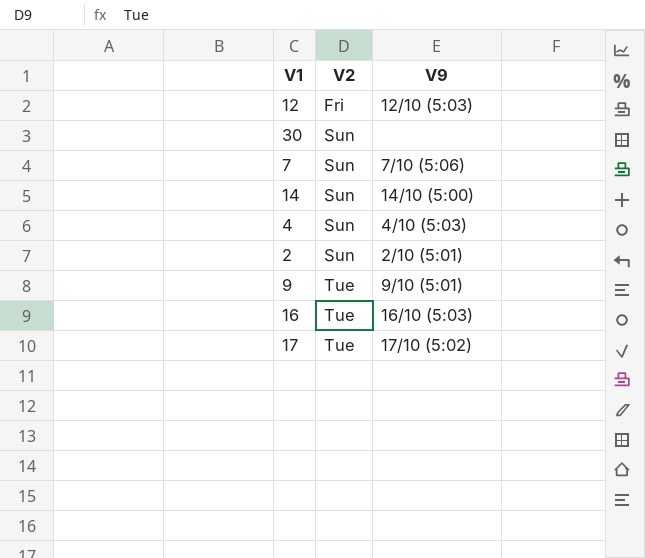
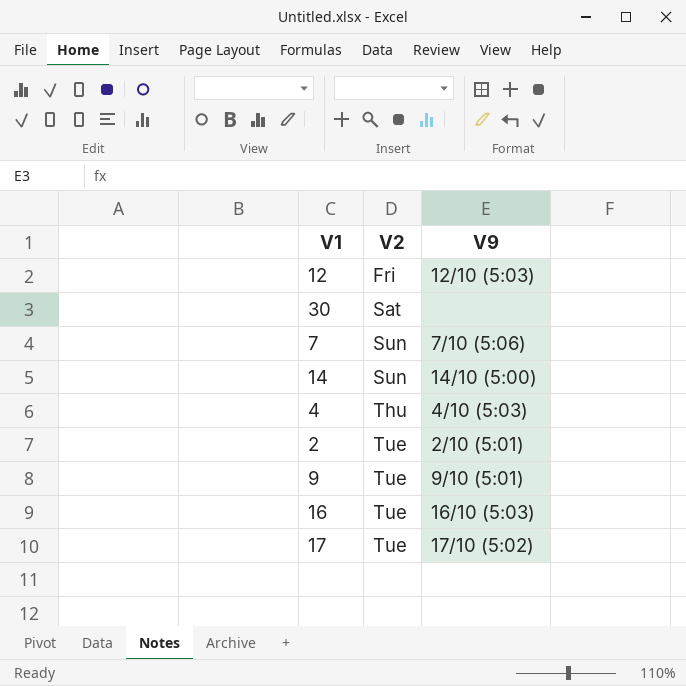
30 | V2: Sun -> Sat
4 | V2: Sun -> Thu
2 | V2: Sun -> Tue

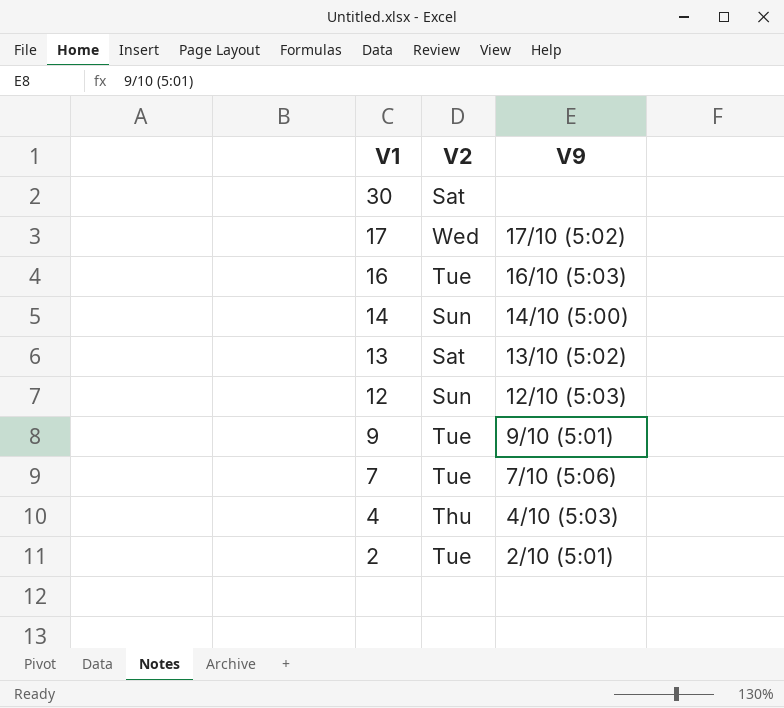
row order: V2 ascending -> V1 descending
17 | V2: Tue -> Wed
row 13: none -> Sat | 13/10 (5:02)
12 | V2: Fri -> Sun
7 | V2: Sun -> Tue

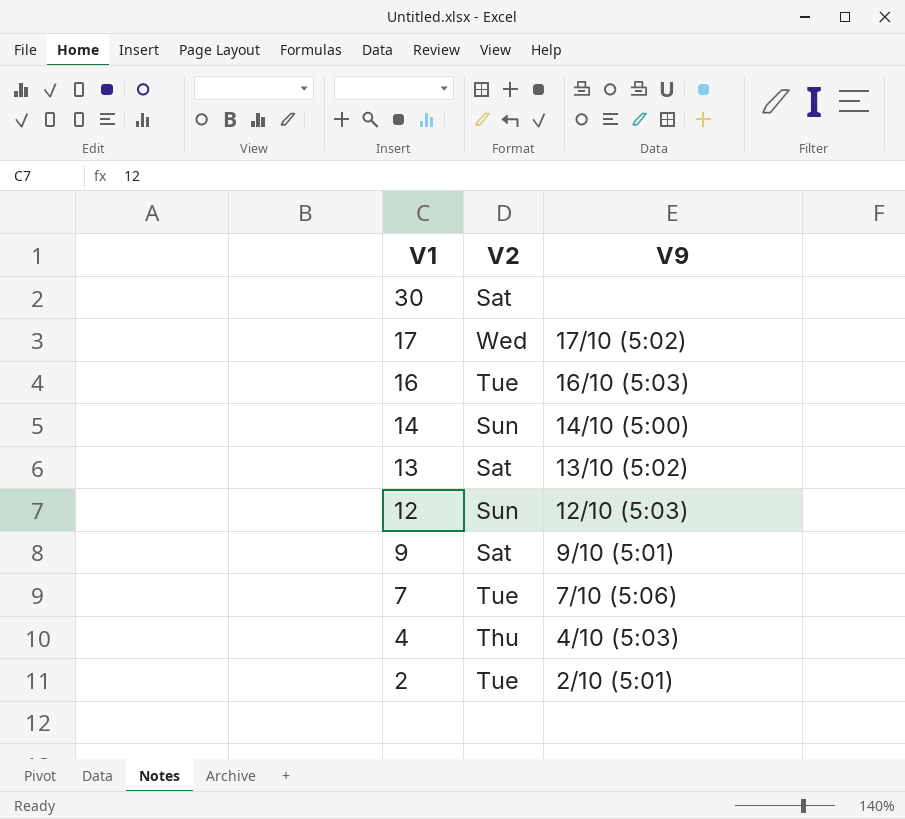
9 | V2: Tue -> Sat

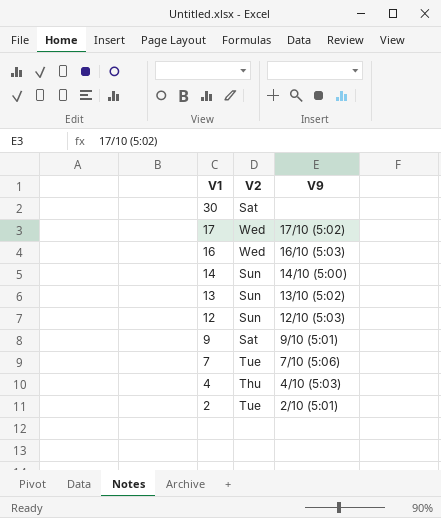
16 | V2: Tue -> Wed
13 | V2: Sat -> Sun

